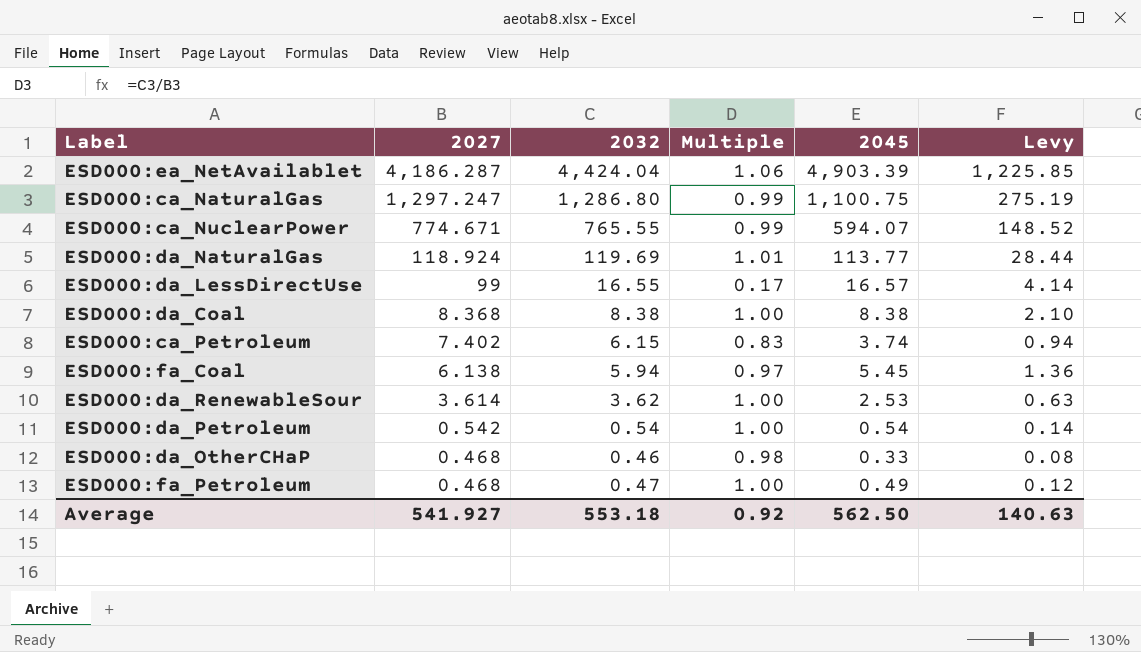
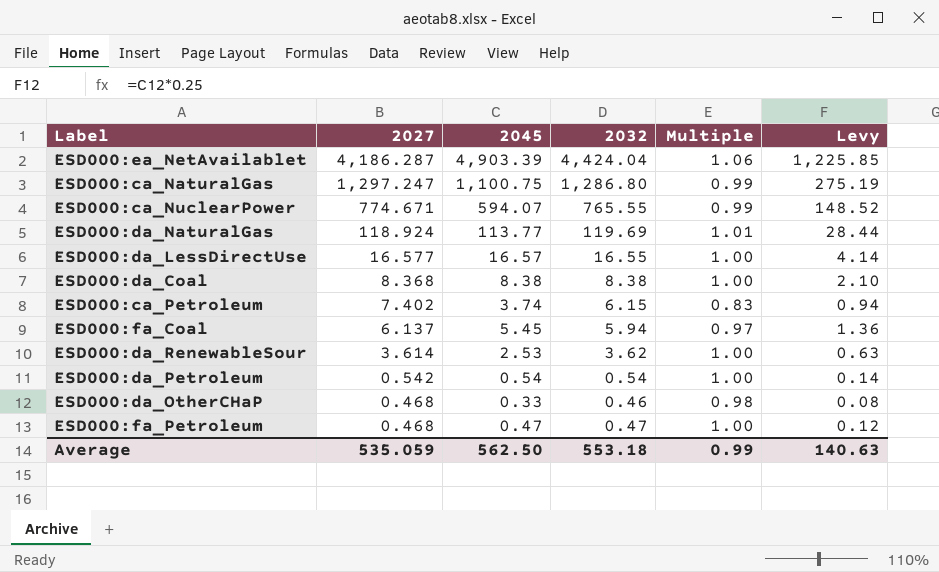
column 2045 | position: 5 -> 3
ESD000:da_LessDirectUse | 2027: 99 -> 16.577
ESD000:da_LessDirectUse | Multiple: 0.17 -> 1.00
ESD000:fa_Coal | 2027: 6.138 -> 6.137
ESD000:fa_Petroleum | 2045: 0.49 -> 0.47
Average | 2027: 541.927 -> 535.059
Average | Multiple: 0.92 -> 0.99

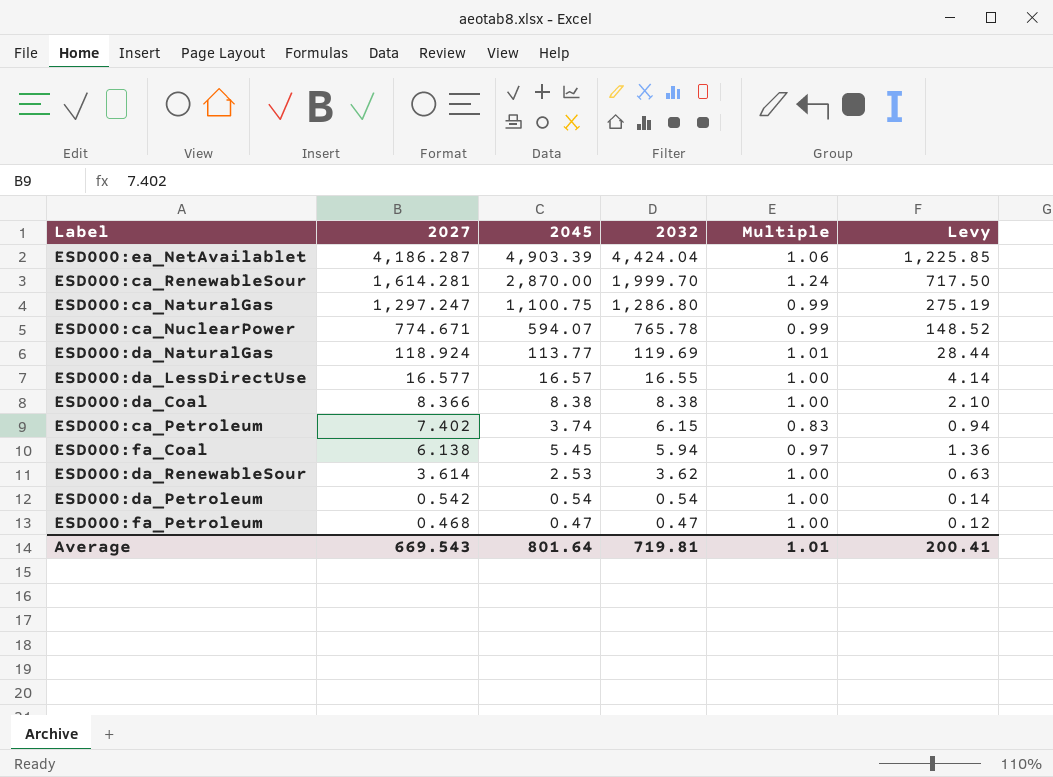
row ESD000:da_OtherCHaP: 0.468 | 0.33 | 0.46 | 0.98 | 0.08 -> none
row ESD000:ca_RenewableSour: none -> 1,614.281 | 2,870.00 | 1,999.70 | 1.24 | 717.50
ESD000:ca_NuclearPower | 2032: 765.55 -> 765.78
ESD000:da_Coal | 2027: 8.368 -> 8.366
ESD000:fa_Coal | 2027: 6.137 -> 6.138
Average | 2027: 535.059 -> 669.543
Average | 2045: 562.50 -> 801.64
Average | 2032: 553.18 -> 719.81
Average | Multiple: 0.99 -> 1.01
Average | Levy: 140.63 -> 200.41

